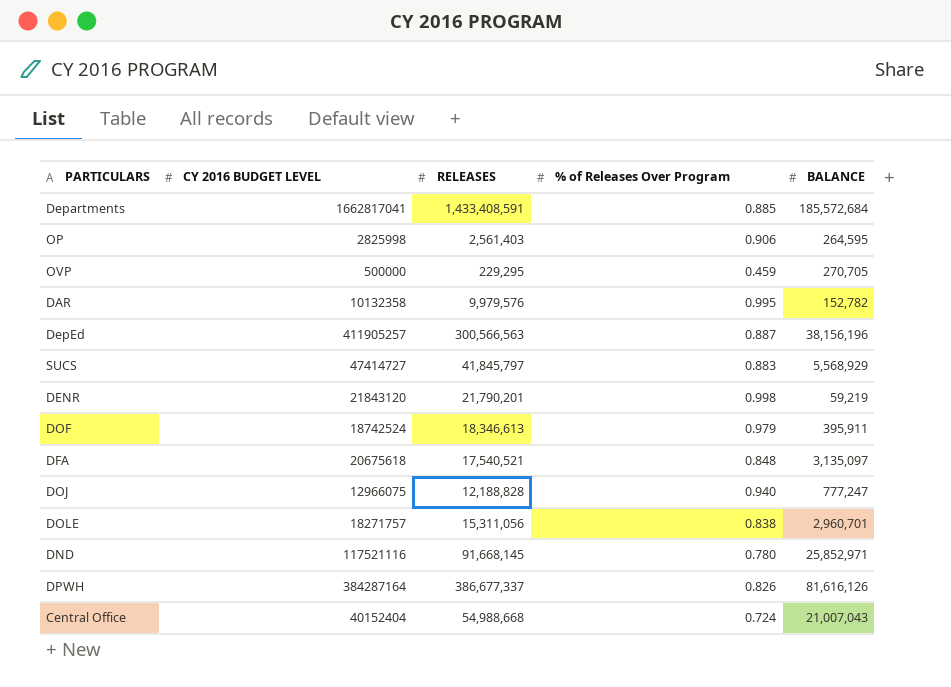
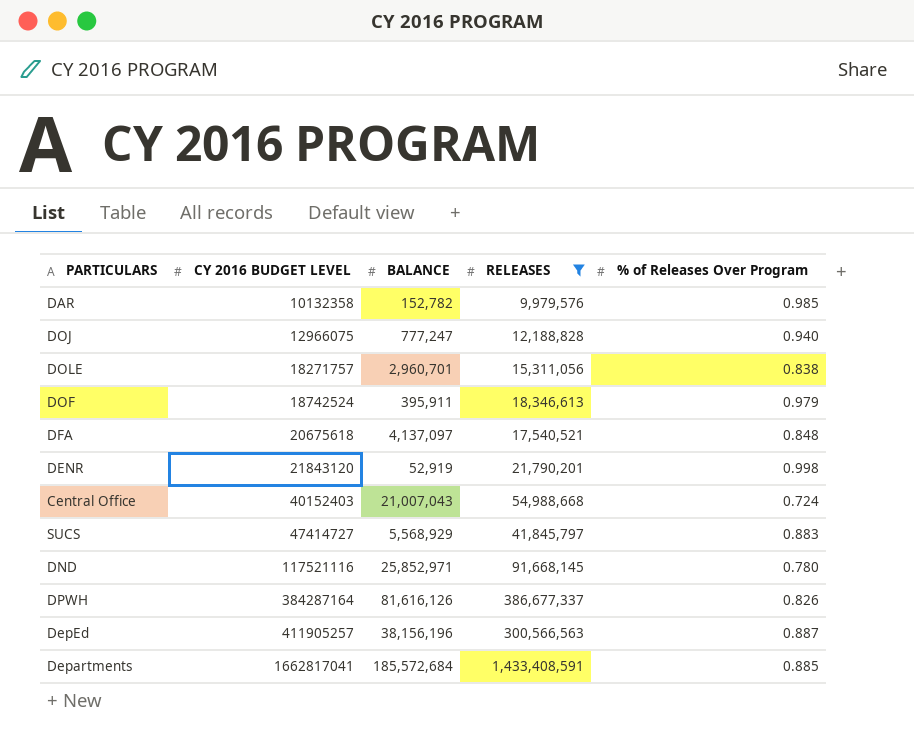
filter: none -> RELEASES >= 9,979,576
row order: none -> CY 2016 BUDGET LEVEL ascending
column BALANCE | position: 5 -> 3
DAR | % of Releases Over Program: 0.995 -> 0.985
DFA | BALANCE: 3,135,097 -> 4,137,097
DENR | BALANCE: 59,219 -> 52,919
Central Office | CY 2016 BUDGET LEVEL: 40152404 -> 40152403

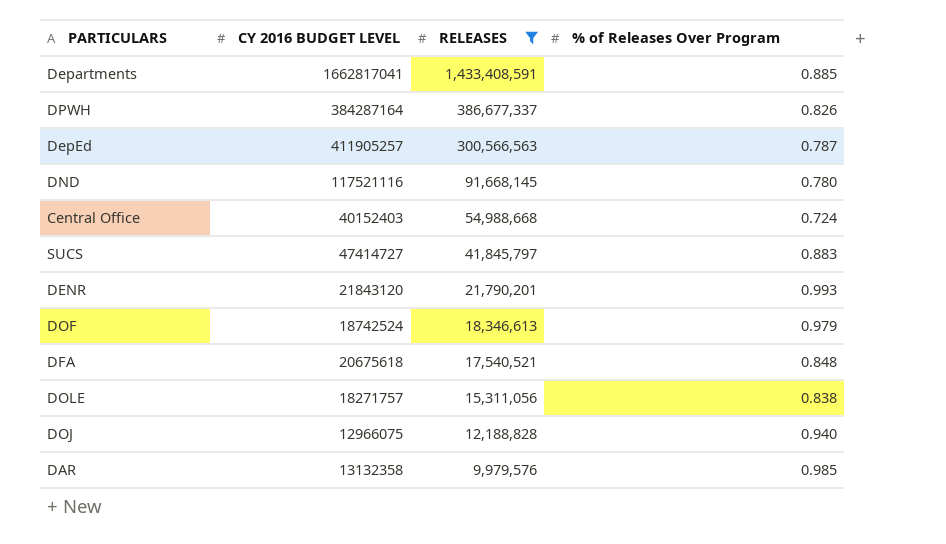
row order: CY 2016 BUDGET LEVEL ascending -> RELEASES descending
column BALANCE | position: 3 -> none
DepEd | % of Releases Over Program: 0.887 -> 0.787
DENR | % of Releases Over Program: 0.998 -> 0.993
DAR | CY 2016 BUDGET LEVEL: 10132358 -> 13132358

